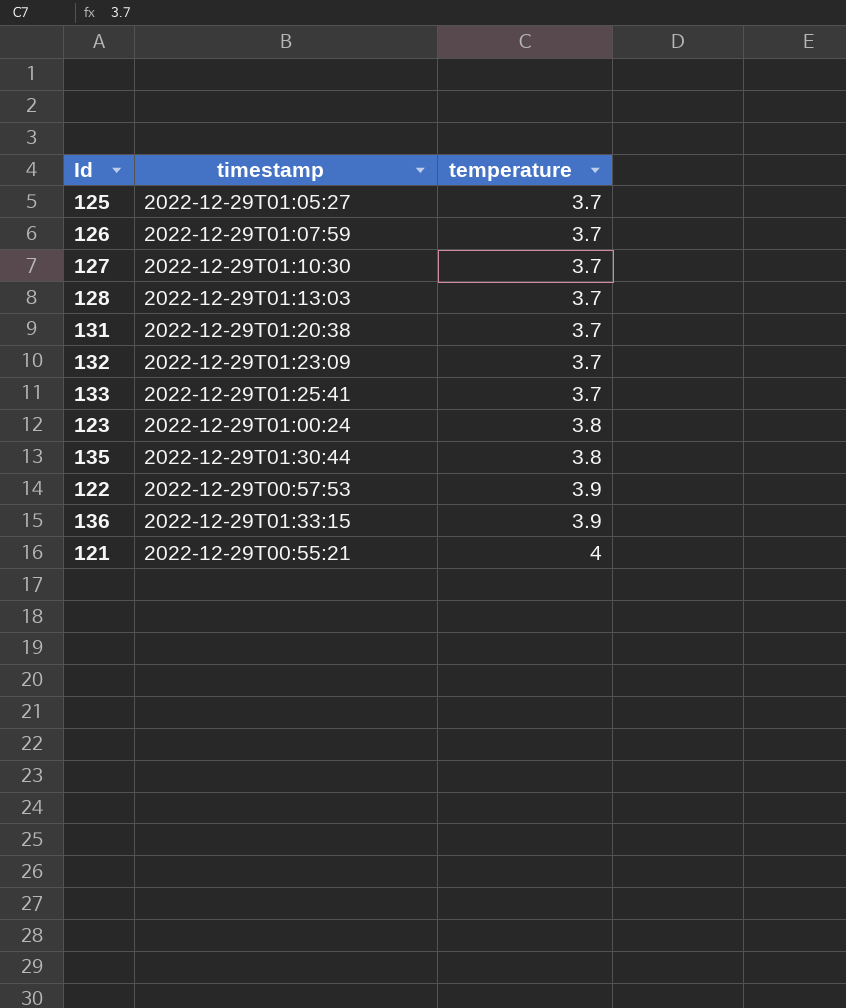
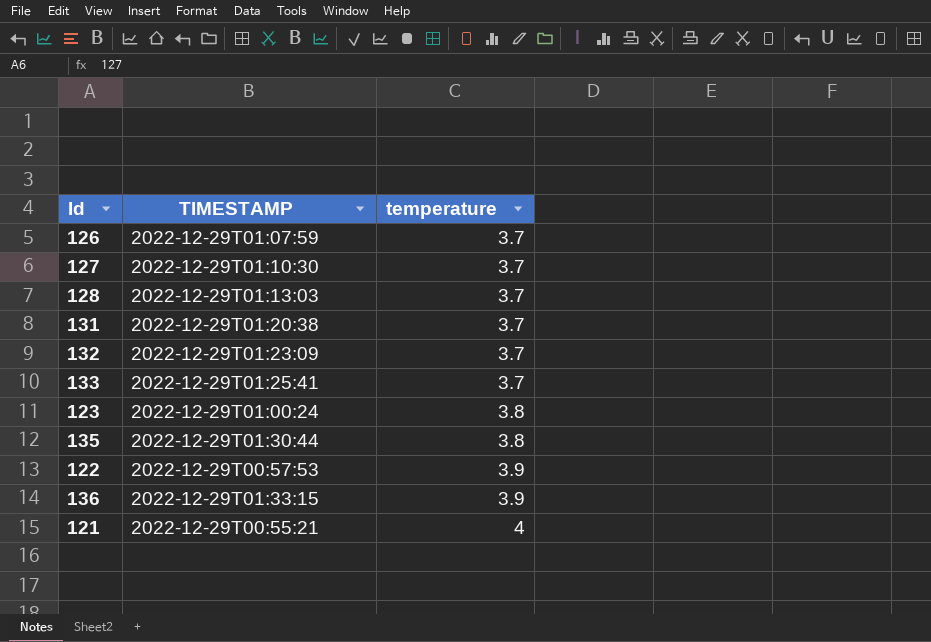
column name: timestamp -> TIMESTAMP
row 125: 2022-12-29T01:05:27 | 3.7 -> none

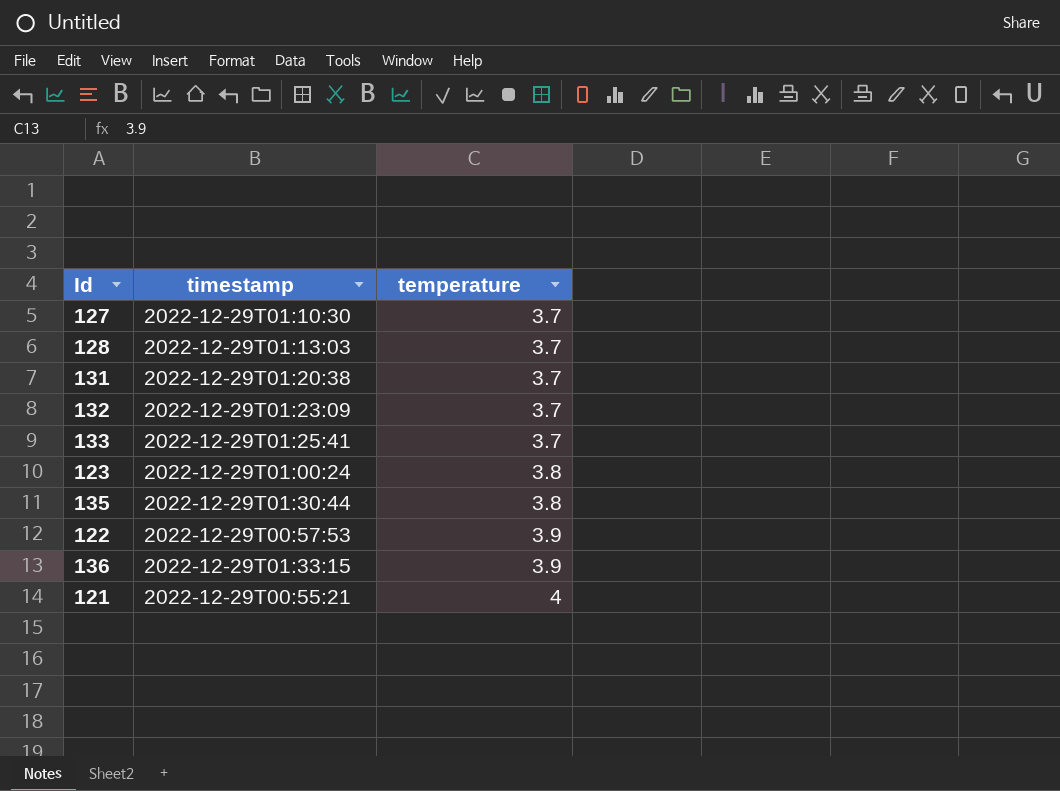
column name: TIMESTAMP -> timestamp
row 126: 2022-12-29T01:07:59 | 3.7 -> none

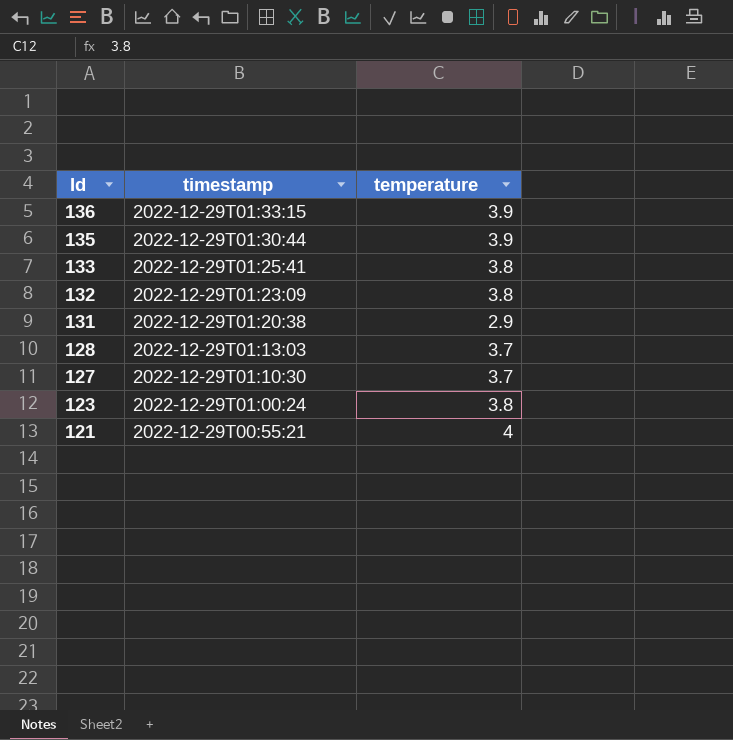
row order: temperature ascending -> Id descending
row 122: 2022-12-29T00:57:53 | 3.9 -> none
135 | temperature: 3.8 -> 3.9
133 | temperature: 3.7 -> 3.8
132 | temperature: 3.7 -> 3.8
131 | temperature: 3.7 -> 2.9

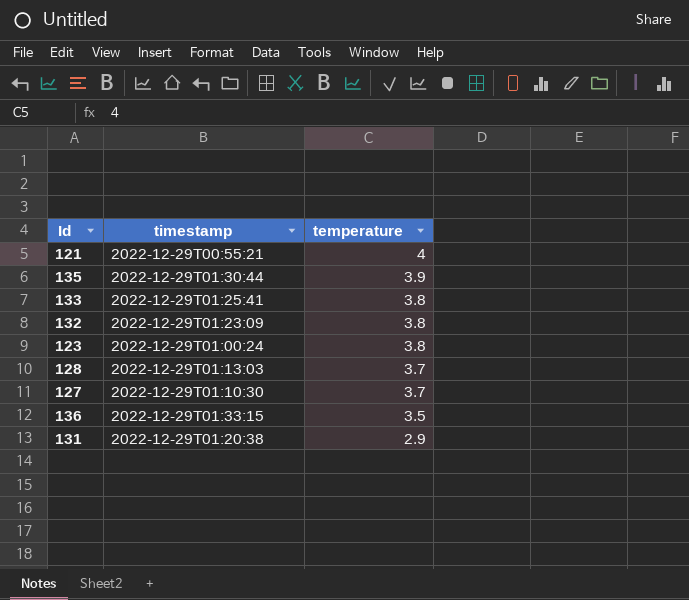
row order: Id descending -> temperature descending
136 | temperature: 3.9 -> 3.5

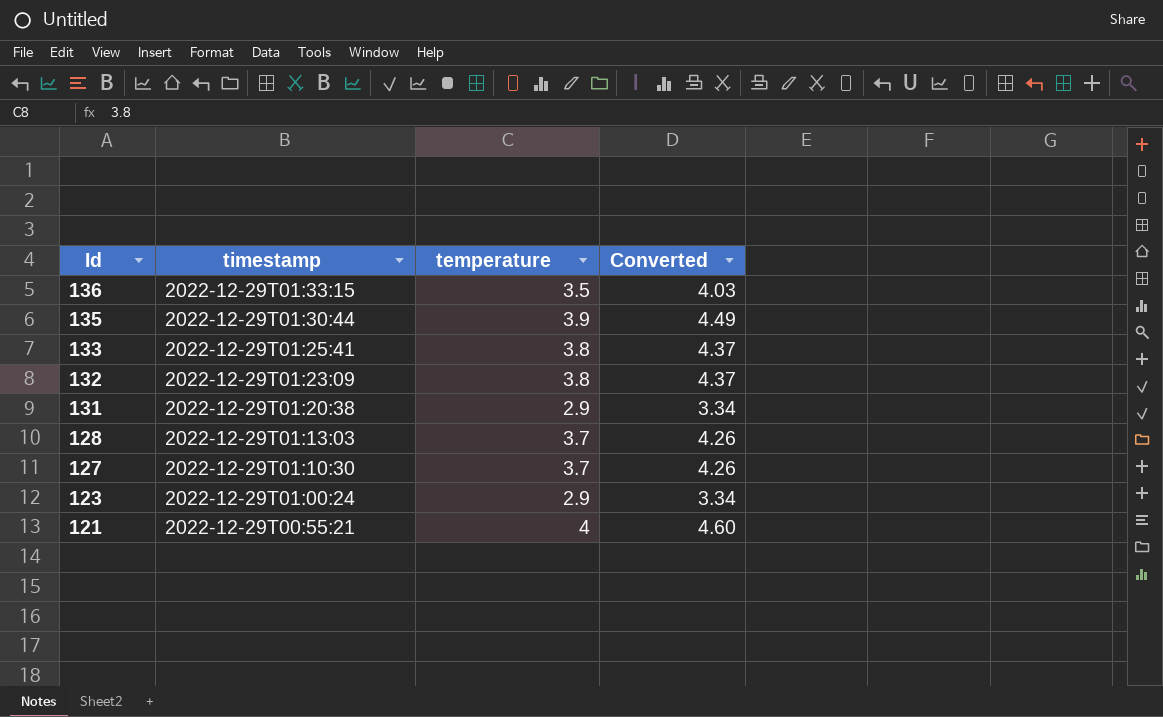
row order: temperature descending -> Id descending
column Converted | formula: none -> [temperature] * 1.15
123 | temperature: 3.8 -> 2.9

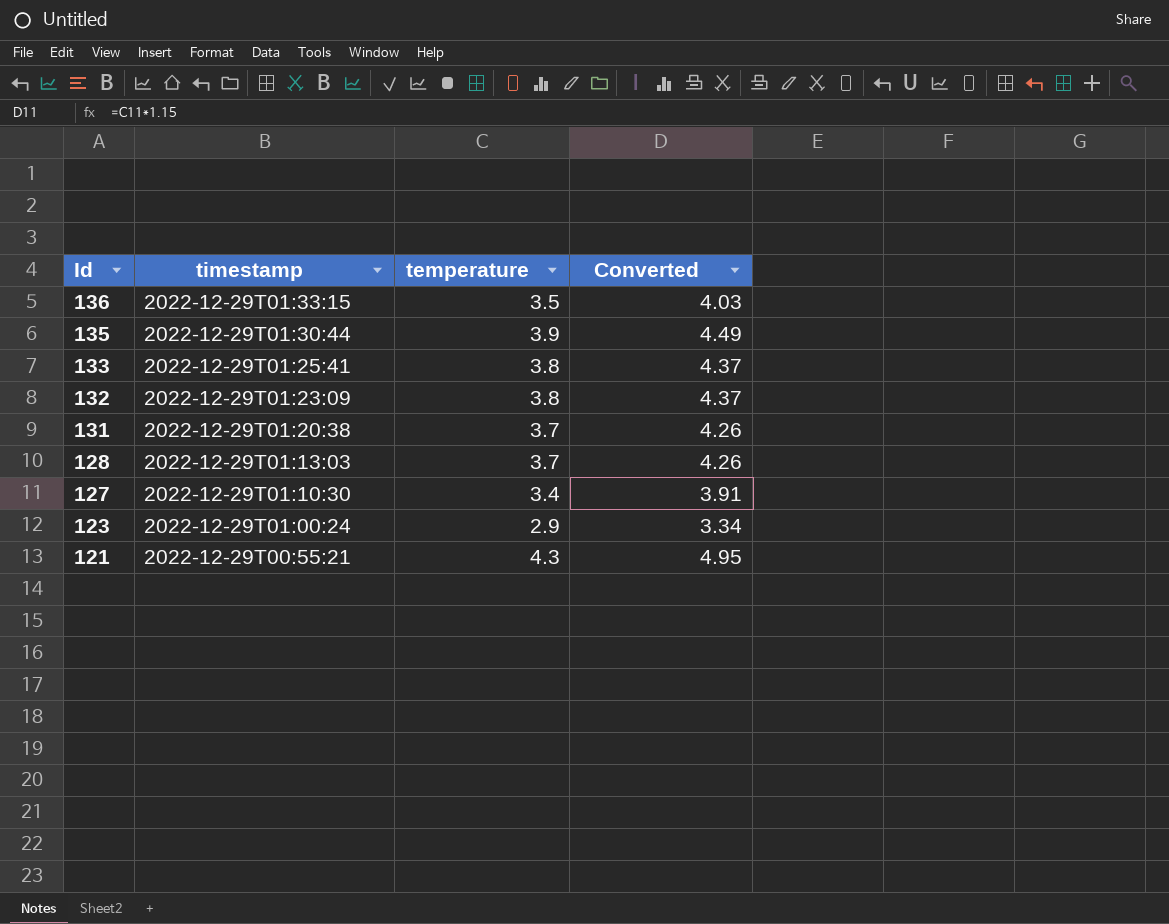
131 | temperature: 2.9 -> 3.7
131 | Converted: 3.34 -> 4.26
127 | temperature: 3.7 -> 3.4
127 | Converted: 4.26 -> 3.91
121 | temperature: 4 -> 4.3
121 | Converted: 4.60 -> 4.95

